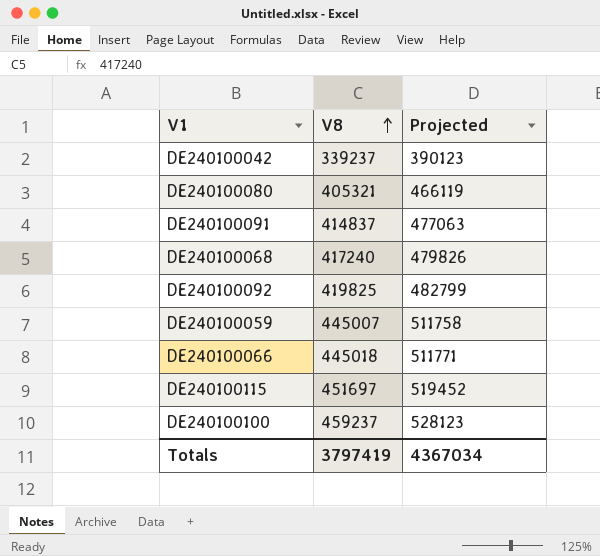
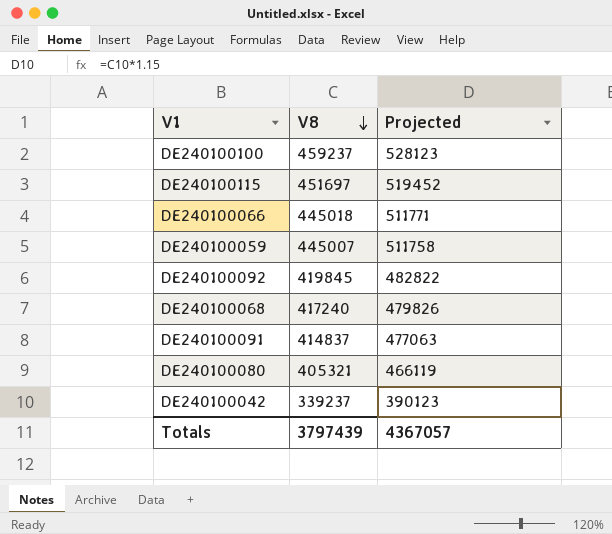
row order: V8 ascending -> V8 descending
DE240100092 | V8: 419825 -> 419845
DE240100092 | Projected: 482799 -> 482822
Totals | V8: 3797419 -> 3797439
Totals | Projected: 4367034 -> 4367057

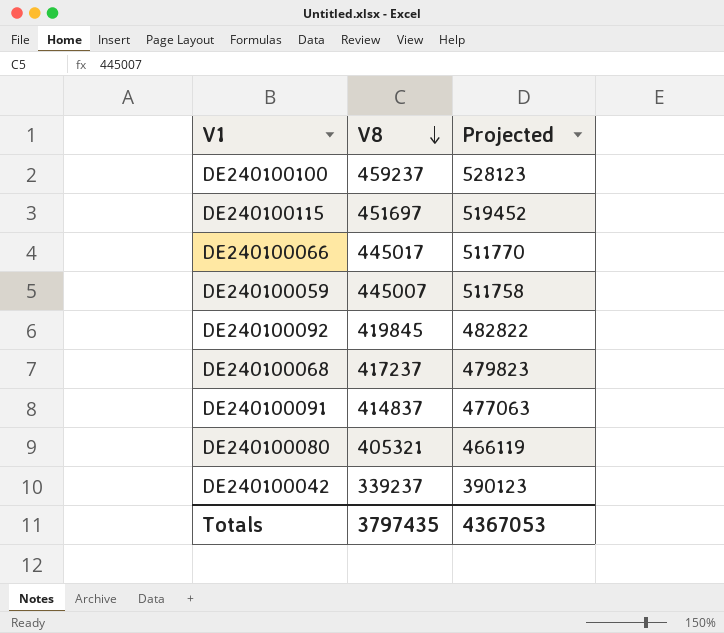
DE240100066 | V8: 445018 -> 445017
DE240100066 | Projected: 511771 -> 511770
DE240100068 | V8: 417240 -> 417237
DE240100068 | Projected: 479826 -> 479823
Totals | V8: 3797439 -> 3797435
Totals | Projected: 4367057 -> 4367053

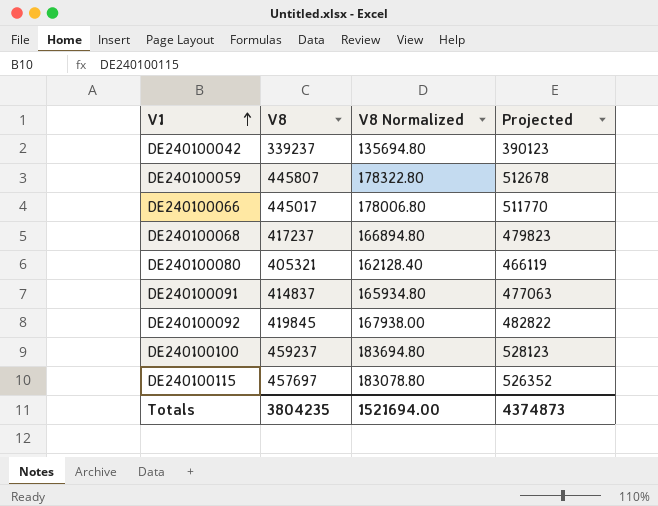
row order: V8 descending -> V1 ascending
column V8 Normalized | formula: none -> [V8] * 0.4
DE240100059 | V8: 445007 -> 445807
DE240100059 | Projected: 511758 -> 512678
DE240100115 | V8: 451697 -> 457697
DE240100115 | Projected: 519452 -> 526352
Totals | V8: 3797435 -> 3804235
Totals | Projected: 4367053 -> 4374873

